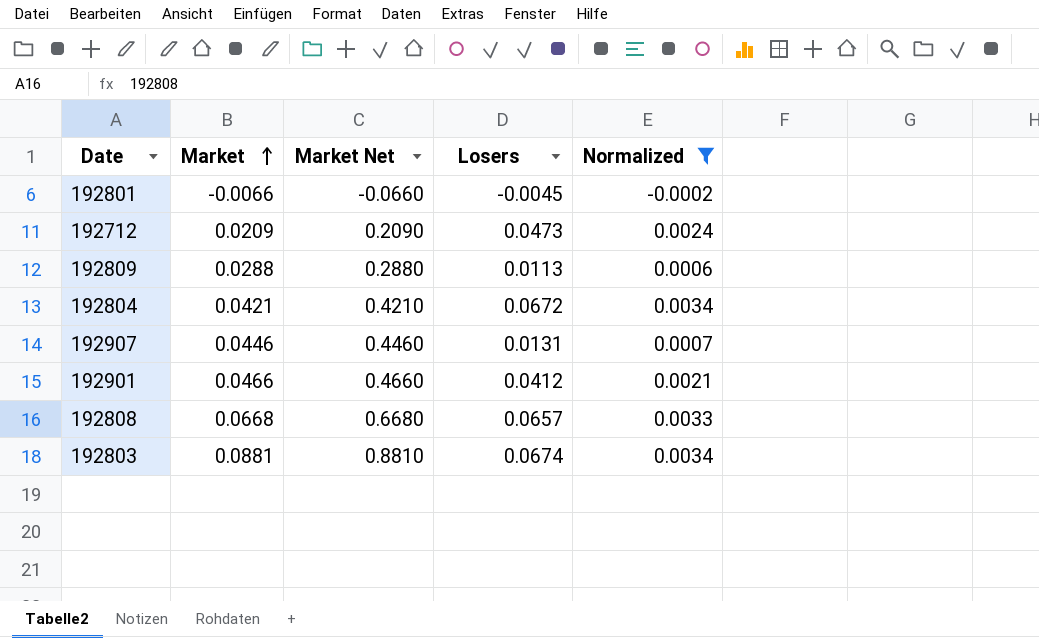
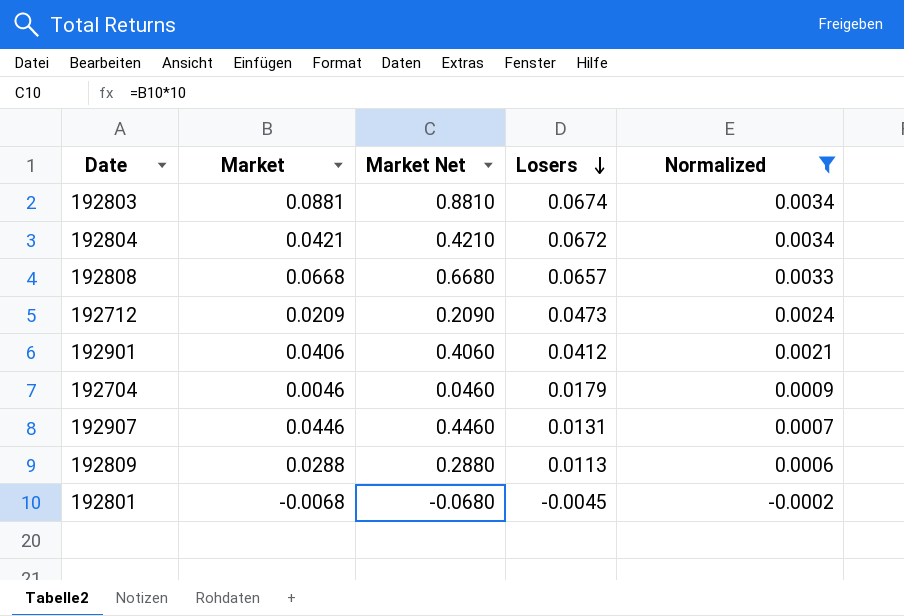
row order: Market ascending -> Losers descending
192901 | Market: 0.0466 -> 0.0406
192901 | Market Net: 0.4660 -> 0.4060
row 192704: none -> 0.0046 | 0.0460 | 0.0179 | 0.0009
192801 | Market: -0.0066 -> -0.0068
192801 | Market Net: -0.0660 -> -0.0680

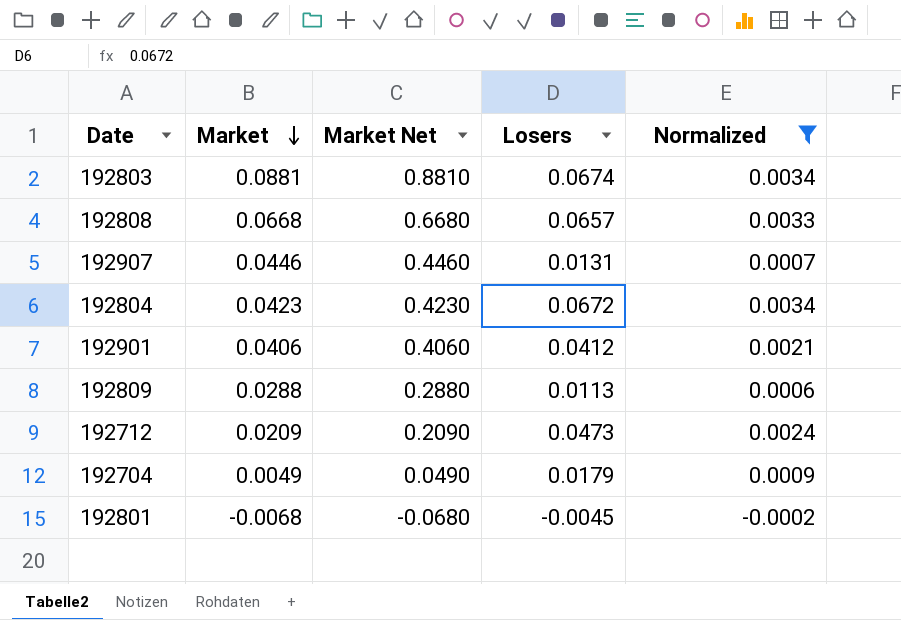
row order: Losers descending -> Market descending
192804 | Market: 0.0421 -> 0.0423
192804 | Market Net: 0.4210 -> 0.4230
192704 | Market: 0.0046 -> 0.0049
192704 | Market Net: 0.0460 -> 0.0490

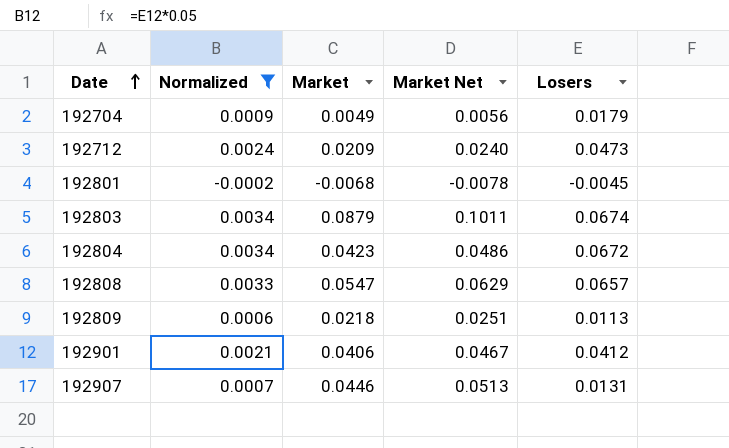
row order: Market descending -> Date ascending
column Normalized | position: 5 -> 2
column Market Net | formula: [Market] * 10 -> [Market] * 1.15
192803 | Market: 0.0881 -> 0.0879
192808 | Market: 0.0668 -> 0.0547
192809 | Market: 0.0288 -> 0.0218

